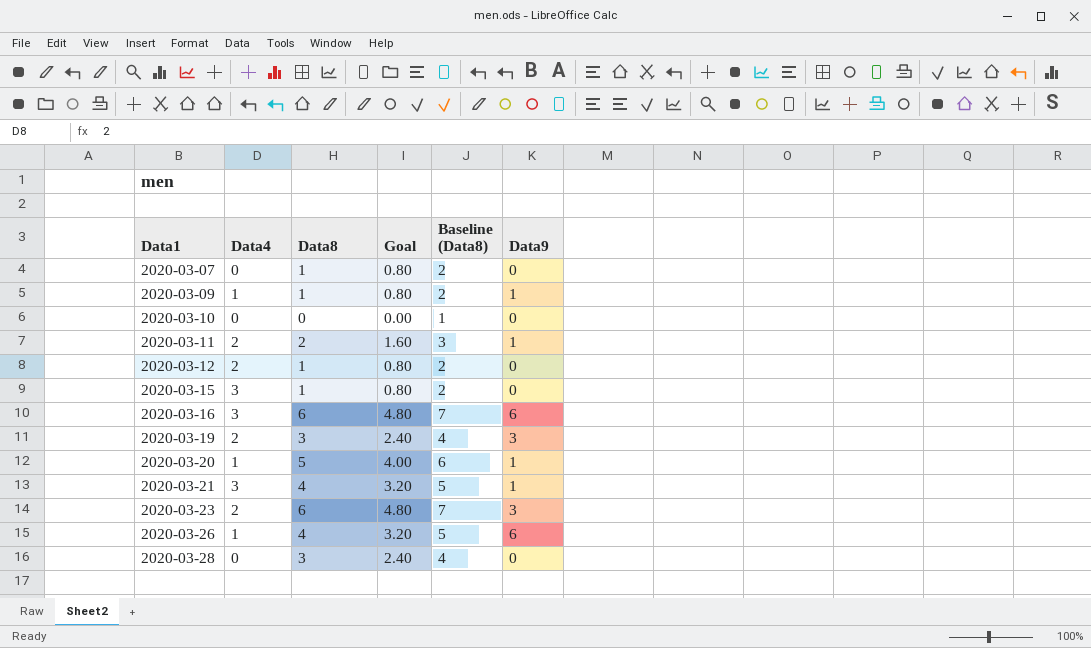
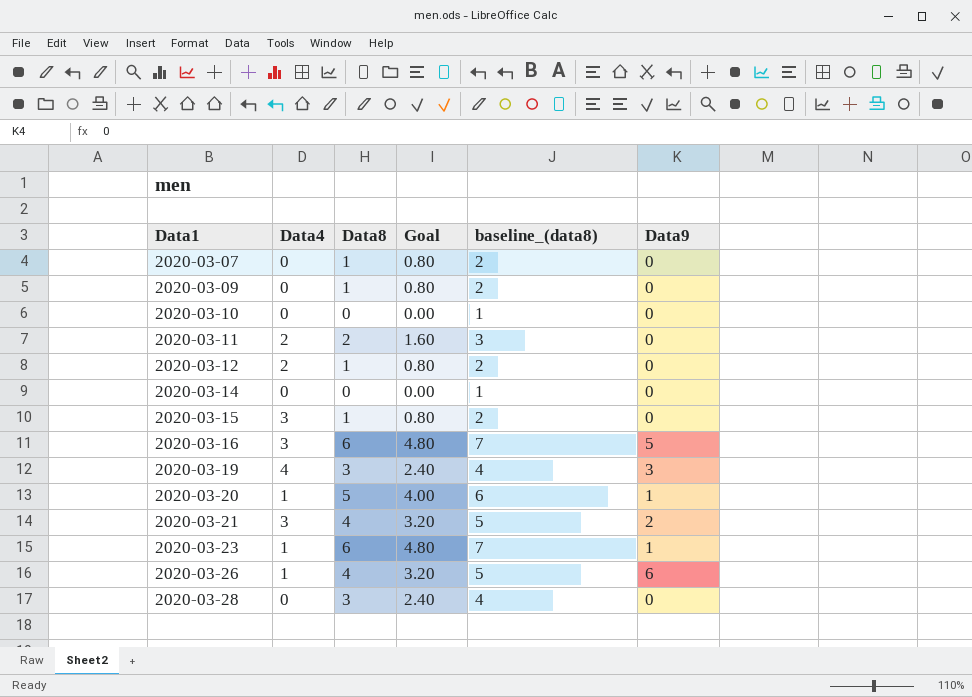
column name: Baseline (Data8) -> baseline_(data8)
2020-03-09 | Data4: 1 -> 0
2020-03-09 | Data9: 1 -> 0
2020-03-11 | Data9: 1 -> 0
row 2020-03-14: none -> 0 | 0 | 0.00 | 1 | 0
2020-03-16 | Data9: 6 -> 5
2020-03-19 | Data4: 2 -> 4
2020-03-21 | Data9: 1 -> 2
2020-03-23 | Data4: 2 -> 1
2020-03-23 | Data9: 3 -> 1

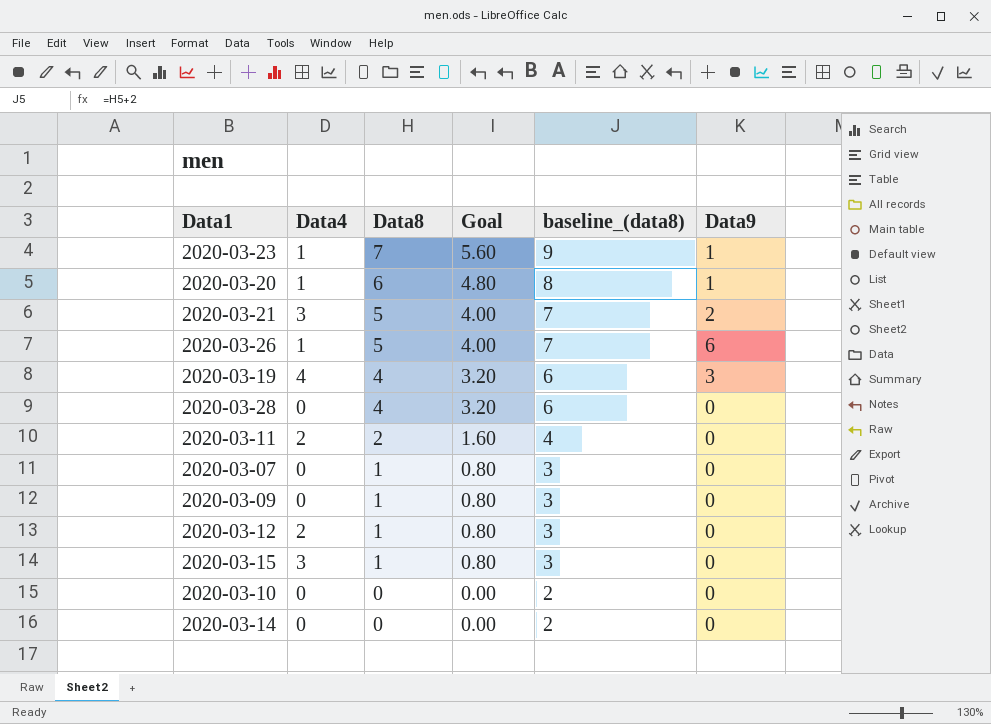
row order: Data1 ascending -> Data8 descending
column baseline_(data8) | formula: [Data8] + 1 -> [Data8] + 2
row 2020-03-16: 3 | 6 | 4.80 | 7 | 5 -> none
2020-03-23 | Data8: 6 -> 7
2020-03-23 | Goal: 4.80 -> 5.60
2020-03-20 | Data8: 5 -> 6
2020-03-20 | Goal: 4.00 -> 4.80
2020-03-21 | Data8: 4 -> 5
2020-03-21 | Goal: 3.20 -> 4.00
2020-03-26 | Data8: 4 -> 5
2020-03-26 | Goal: 3.20 -> 4.00
2020-03-19 | Data8: 3 -> 4
2020-03-19 | Goal: 2.40 -> 3.20
2020-03-28 | Data8: 3 -> 4
2020-03-28 | Goal: 2.40 -> 3.20

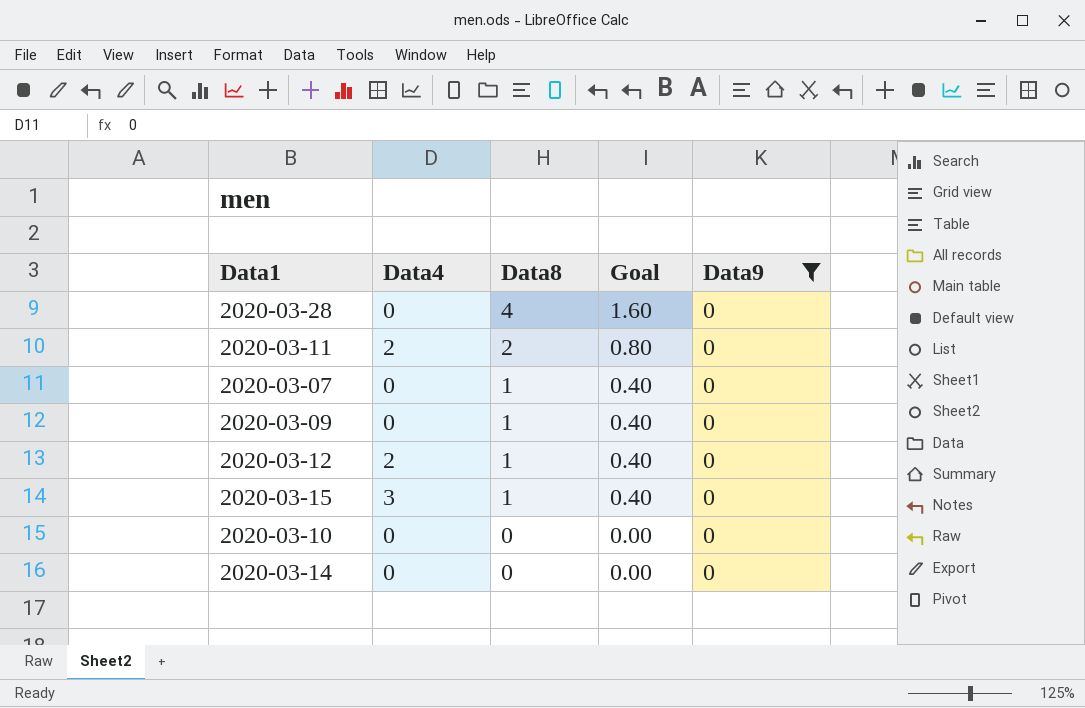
filter: none -> Data9 = 0
column baseline_(data8) | formula: [Data8] + 2 -> none
column Goal | formula: [Data8] * 0.8 -> [Data8] * 0.4

